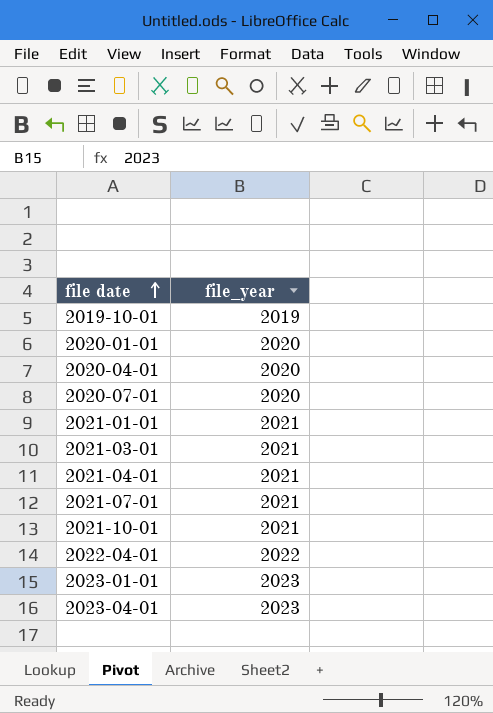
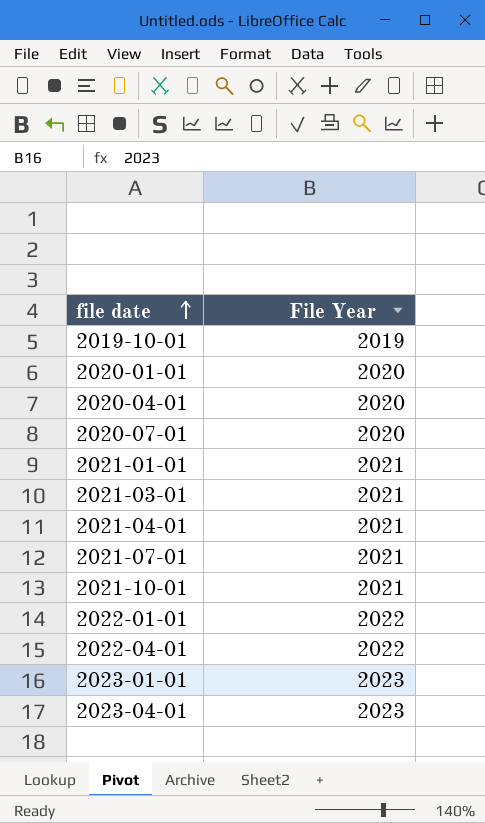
column name: file_year -> File Year
row 2022-01-01: none -> 2022

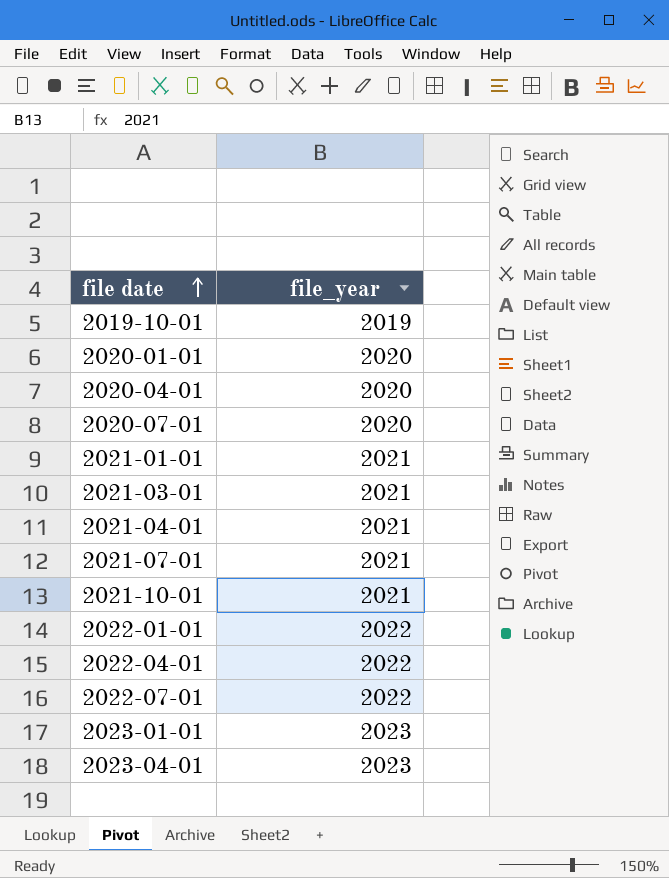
column name: File Year -> file_year
row 2022-07-01: none -> 2022

